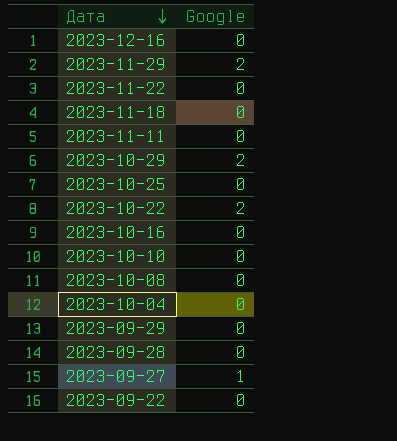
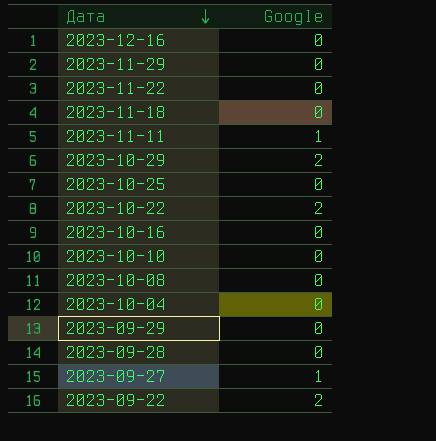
2023-11-29 | Google: 2 -> 0
2023-11-11 | Google: 0 -> 1
2023-09-22 | Google: 0 -> 2

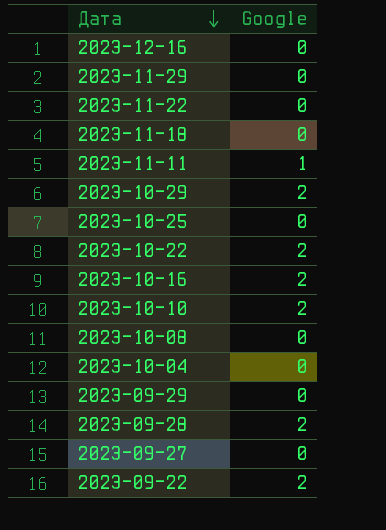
2023-10-16 | Google: 0 -> 2
2023-10-10 | Google: 0 -> 2
2023-09-28 | Google: 0 -> 2
2023-09-27 | Google: 1 -> 0

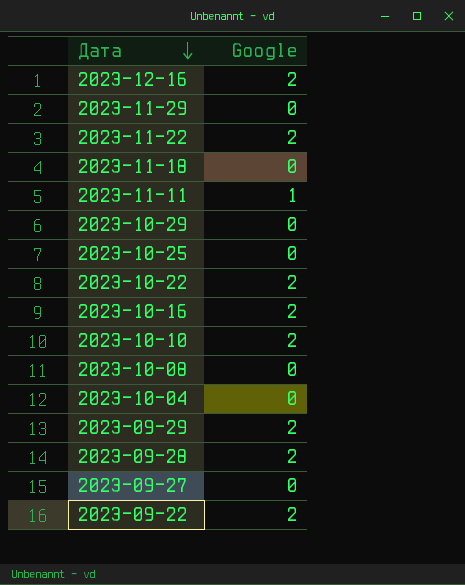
2023-12-16 | Google: 0 -> 2
2023-11-22 | Google: 0 -> 2
2023-10-29 | Google: 2 -> 0
2023-09-29 | Google: 0 -> 2

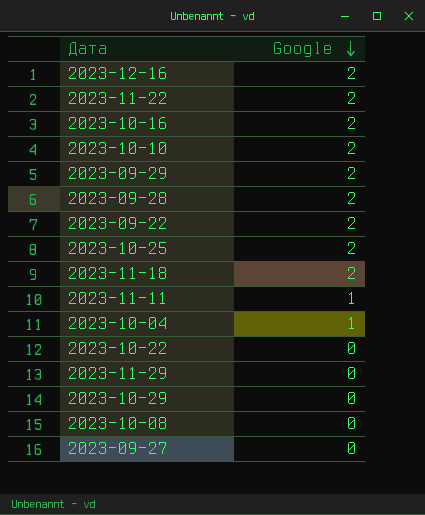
row order: Дата descending -> Google descending
2023-10-25 | Google: 0 -> 2
2023-11-18 | Google: 0 -> 2
2023-10-04 | Google: 0 -> 1
2023-10-22 | Google: 2 -> 0

